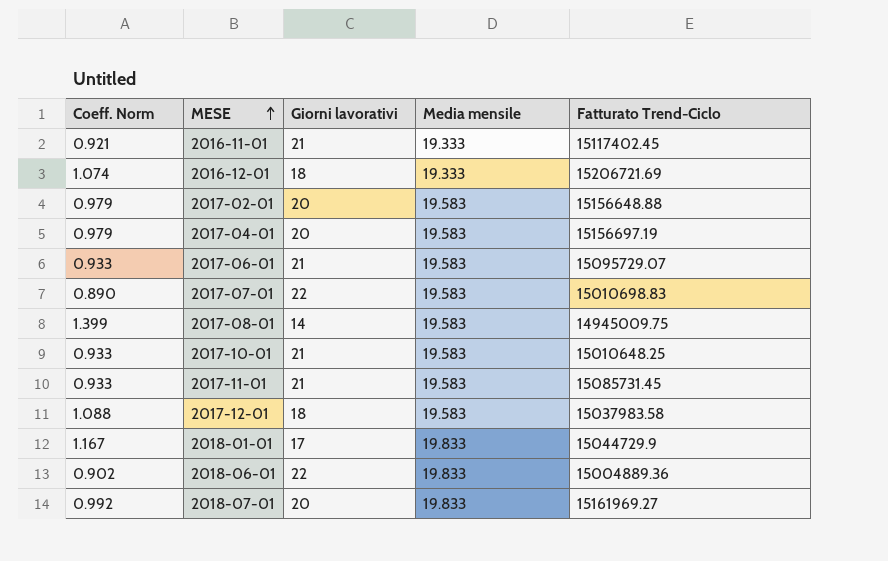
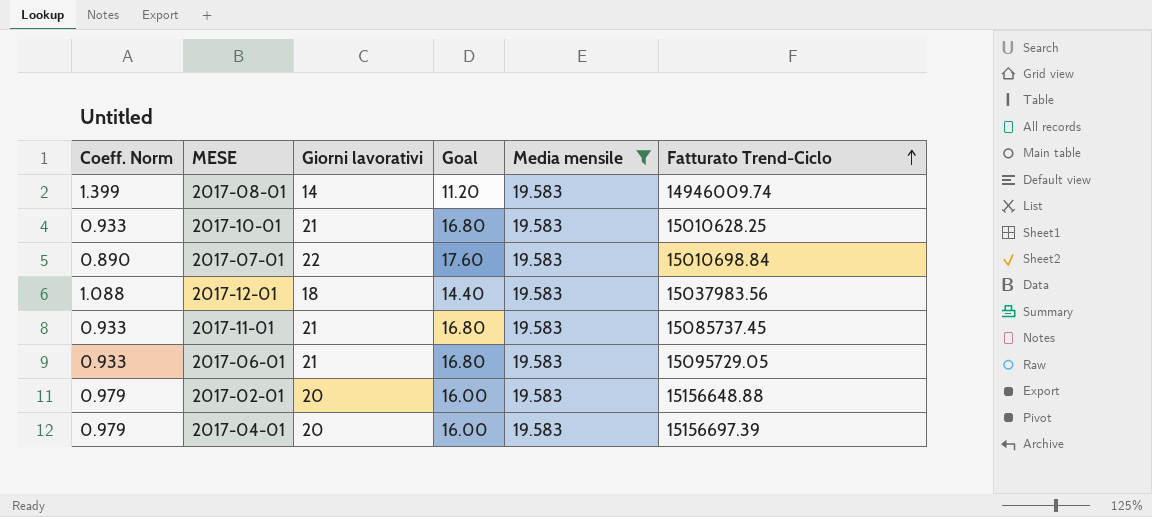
filter: none -> Media mensile = 19.583
row order: MESE ascending -> Fatturato Trend-Ciclo ascending
column Goal | formula: none -> [Giorni lavorativi] * 0.8
2017-08-01 | Fatturato Trend-Ciclo: 14945009.75 -> 14946009.74
2017-10-01 | Fatturato Trend-Ciclo: 15010648.25 -> 15010628.25
2017-07-01 | Fatturato Trend-Ciclo: 15010698.83 -> 15010698.84
2017-12-01 | Fatturato Trend-Ciclo: 15037983.58 -> 15037983.56
2017-11-01 | Fatturato Trend-Ciclo: 15085731.45 -> 15085737.45
2017-06-01 | Fatturato Trend-Ciclo: 15095729.07 -> 15095729.05
2017-04-01 | Fatturato Trend-Ciclo: 15156697.19 -> 15156697.39

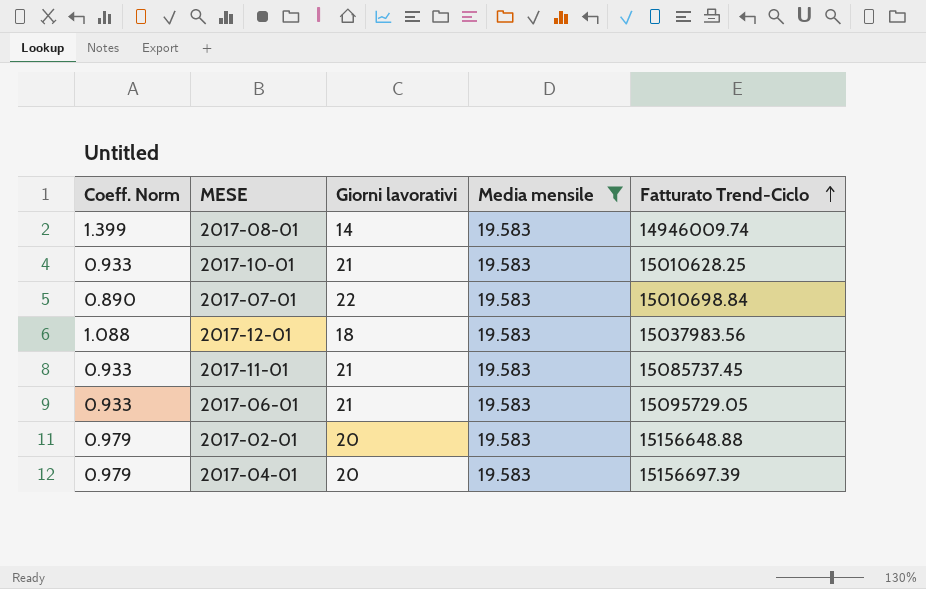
column Goal | formula: [Giorni lavorativi] * 0.8 -> none

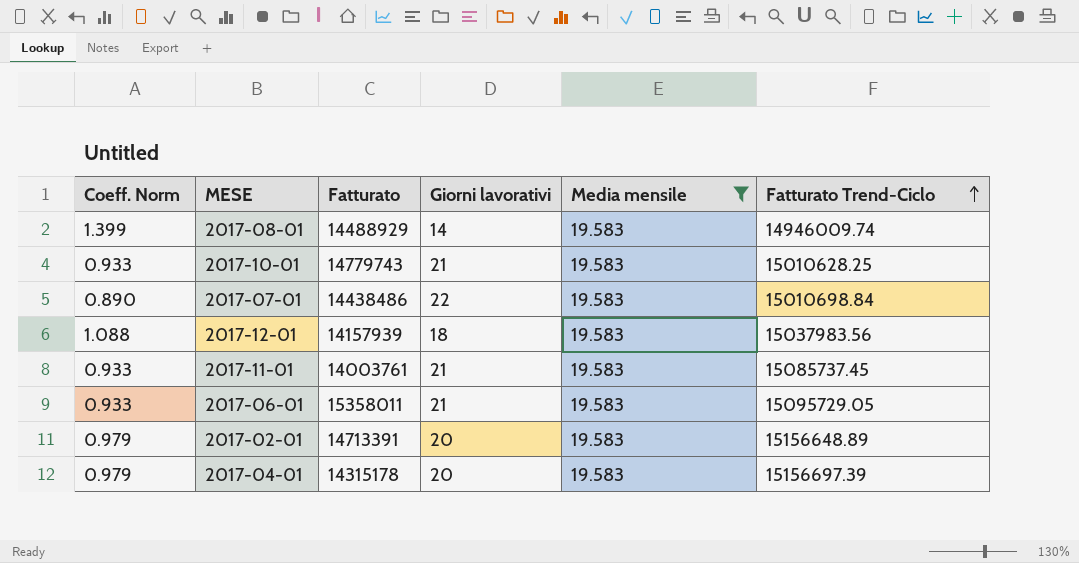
column Fatturato | position: none -> 3
2017-02-01 | Fatturato Trend-Ciclo: 15156648.88 -> 15156648.89

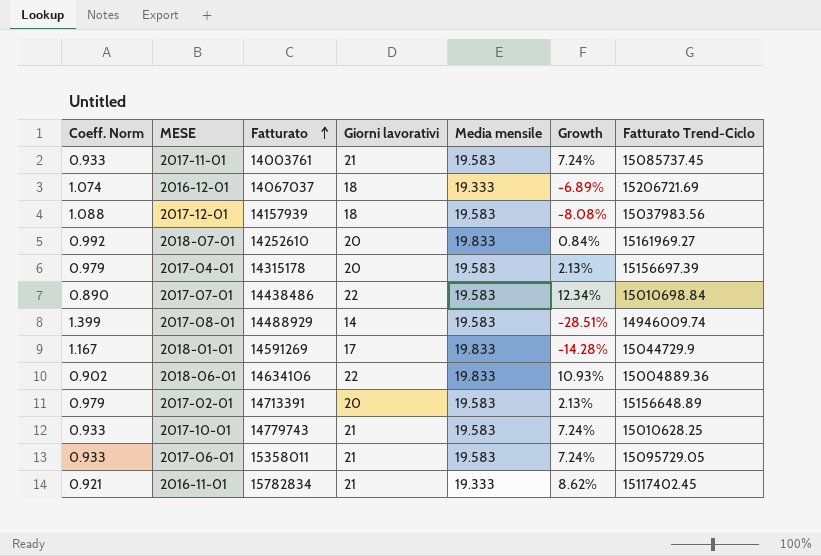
filter: Media mensile = 19.583 -> none
row order: Fatturato Trend-Ciclo ascending -> Fatturato ascending
column Growth | formula: none -> ([Giorni lavorativi] - [Media mensile]) / [Media mensile]

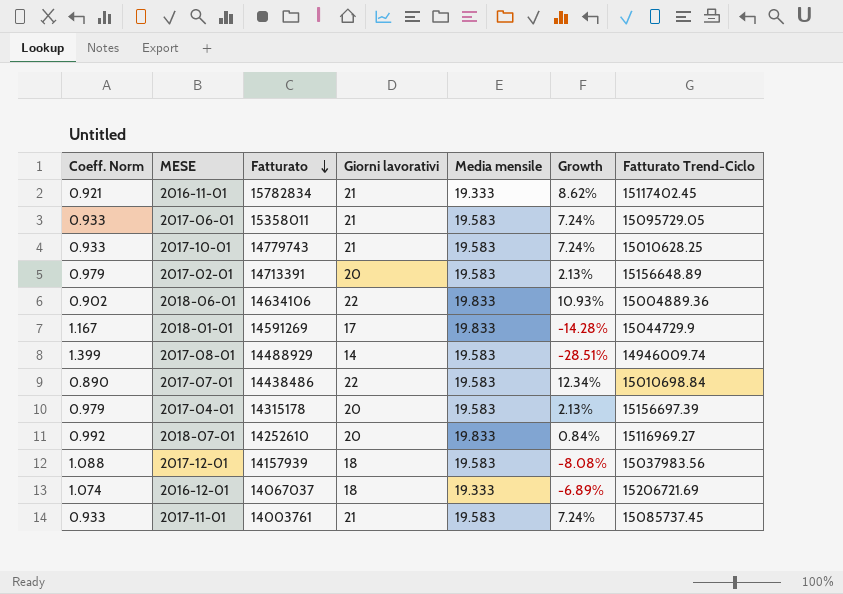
row order: Fatturato ascending -> Fatturato descending
2018-07-01 | Fatturato Trend-Ciclo: 15161969.27 -> 15116969.27

